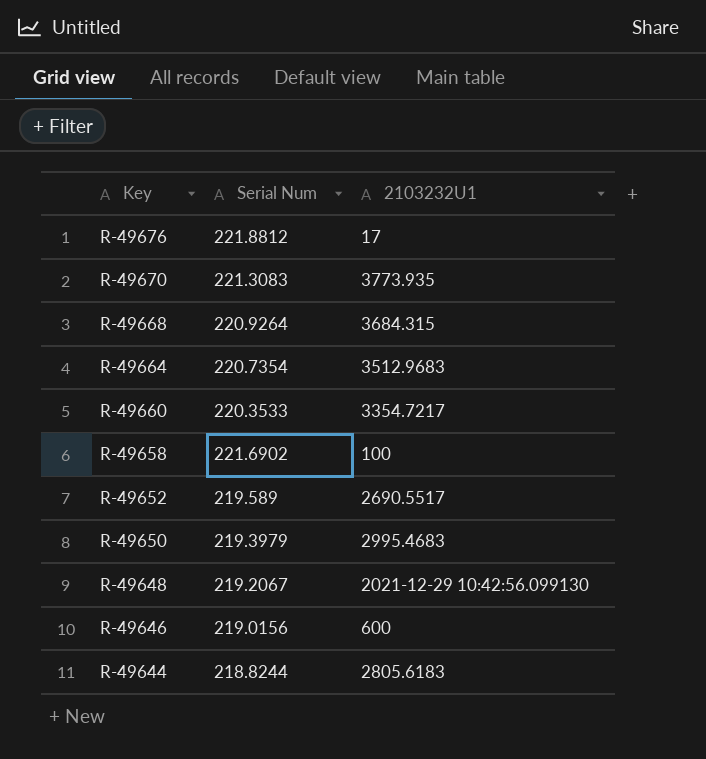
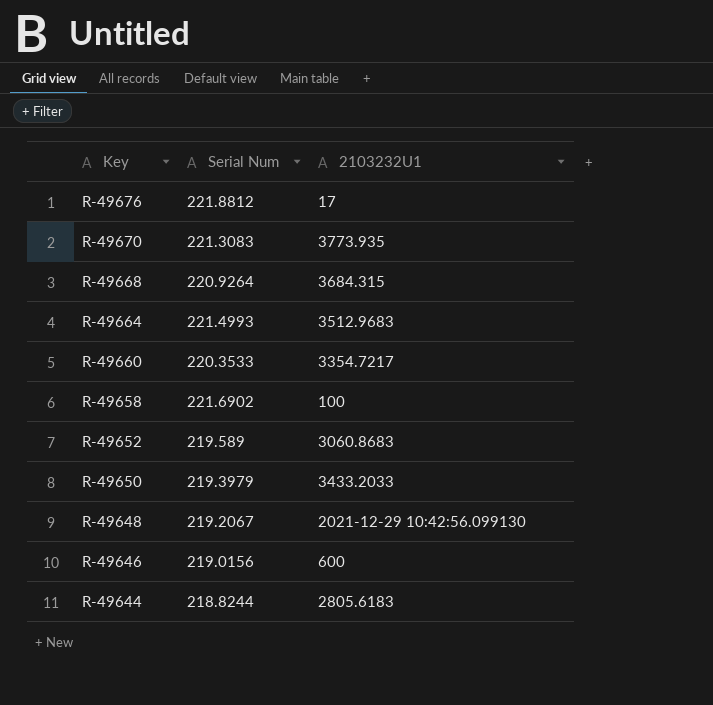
R-49664 | Serial Num: 220.7354 -> 221.4993
R-49652 | 2103232U1: 2690.5517 -> 3060.8683
R-49650 | 2103232U1: 2995.4683 -> 3433.2033

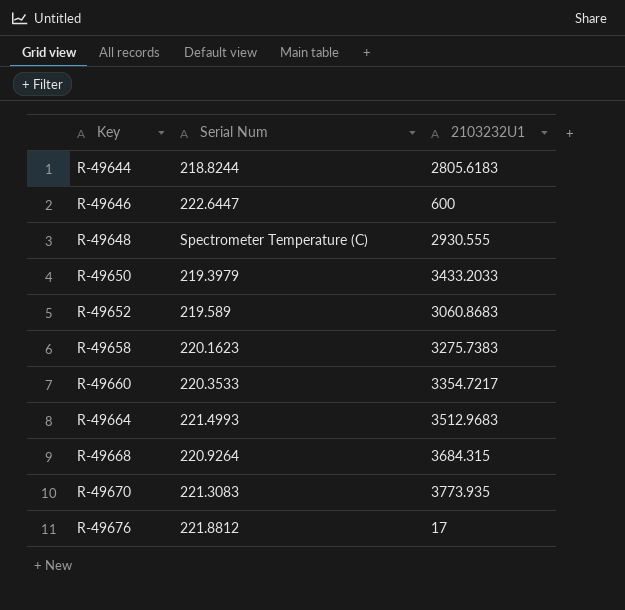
row order: Key descending -> Key ascending
R-49646 | Serial Num: 219.0156 -> 222.6447
R-49648 | Serial Num: 219.2067 -> Spectrometer Temperature (C)
R-49648 | 2103232U1: 2021-12-29 10:42:56.099130 -> 2930.555
R-49658 | Serial Num: 221.6902 -> 220.1623
R-49658 | 2103232U1: 100 -> 3275.7383

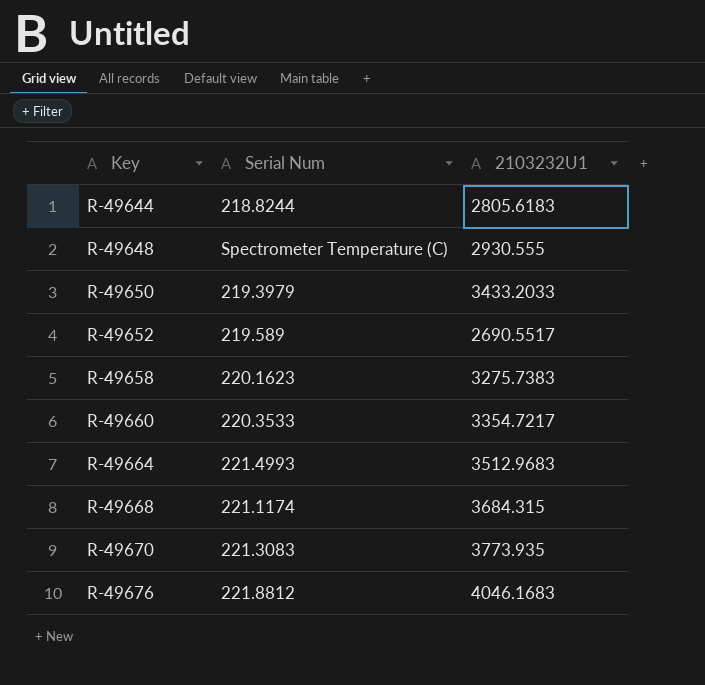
row R-49646: 222.6447 | 600 -> none
R-49652 | 2103232U1: 3060.8683 -> 2690.5517
R-49668 | Serial Num: 220.9264 -> 221.1174
R-49676 | 2103232U1: 17 -> 4046.1683

